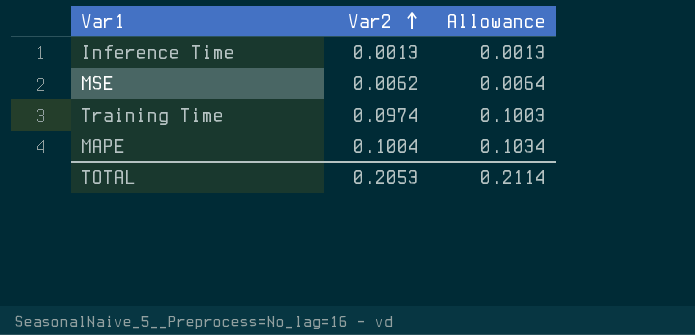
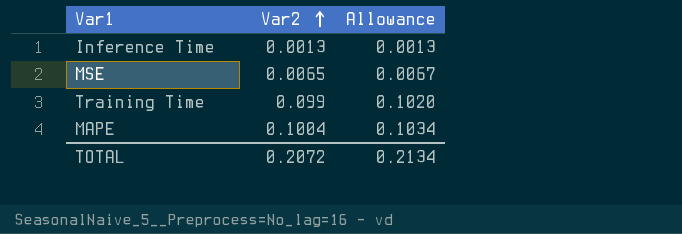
MSE | Var2: 0.0062 -> 0.0065
MSE | Allowance: 0.0064 -> 0.0067
Training Time | Var2: 0.0974 -> 0.099
Training Time | Allowance: 0.1003 -> 0.1020
TOTAL | Var2: 0.2053 -> 0.2072
TOTAL | Allowance: 0.2114 -> 0.2134

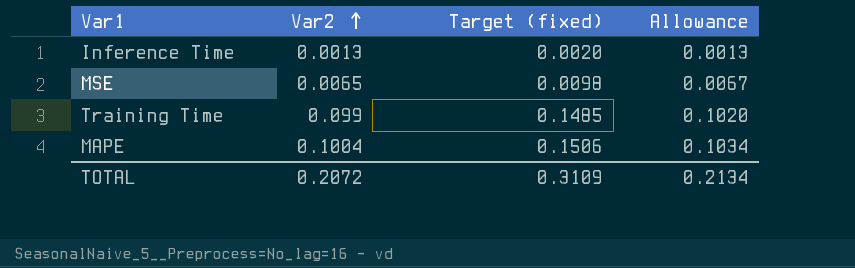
column Target (fixed) | formula: none -> [Var2] * 1.5

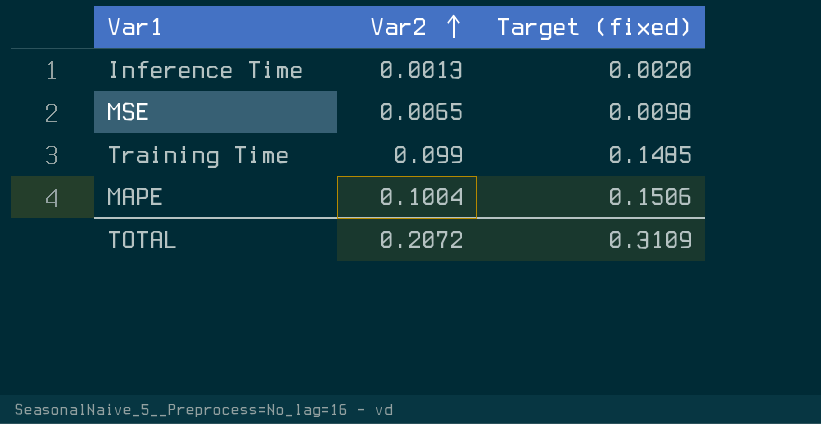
column Allowance | formula: [Var2] * 1.03 -> none

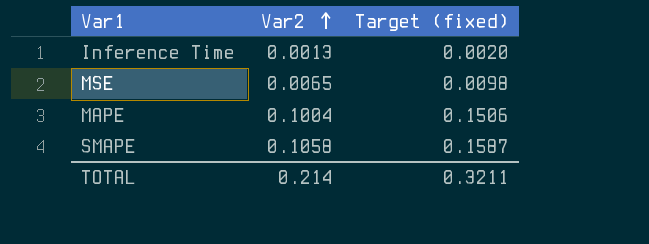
row Training Time: 0.099 | 0.1485 -> none
row SMAPE: none -> 0.1058 | 0.1587
TOTAL | Var2: 0.2072 -> 0.214
TOTAL | Target (fixed): 0.3109 -> 0.3211

